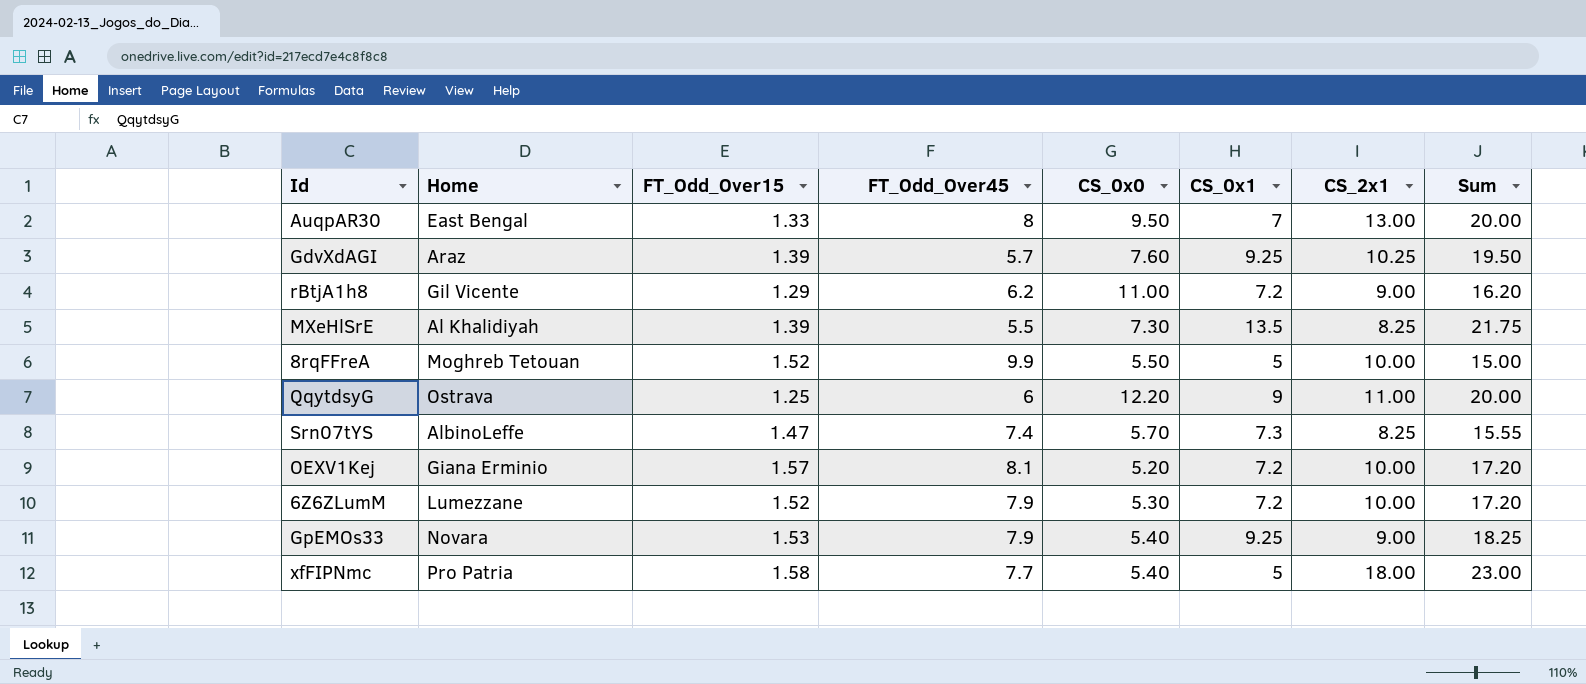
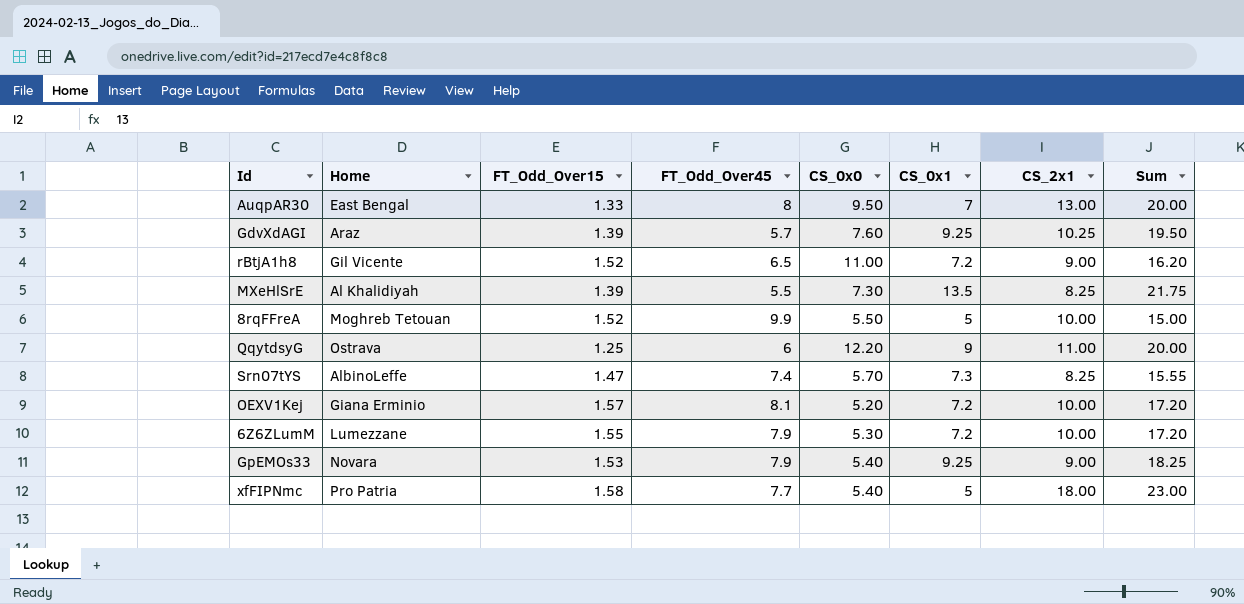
rBtjA1h8 | FT_Odd_Over15: 1.29 -> 1.52
rBtjA1h8 | FT_Odd_Over45: 6.2 -> 6.5
6Z6ZLumM | FT_Odd_Over15: 1.52 -> 1.55

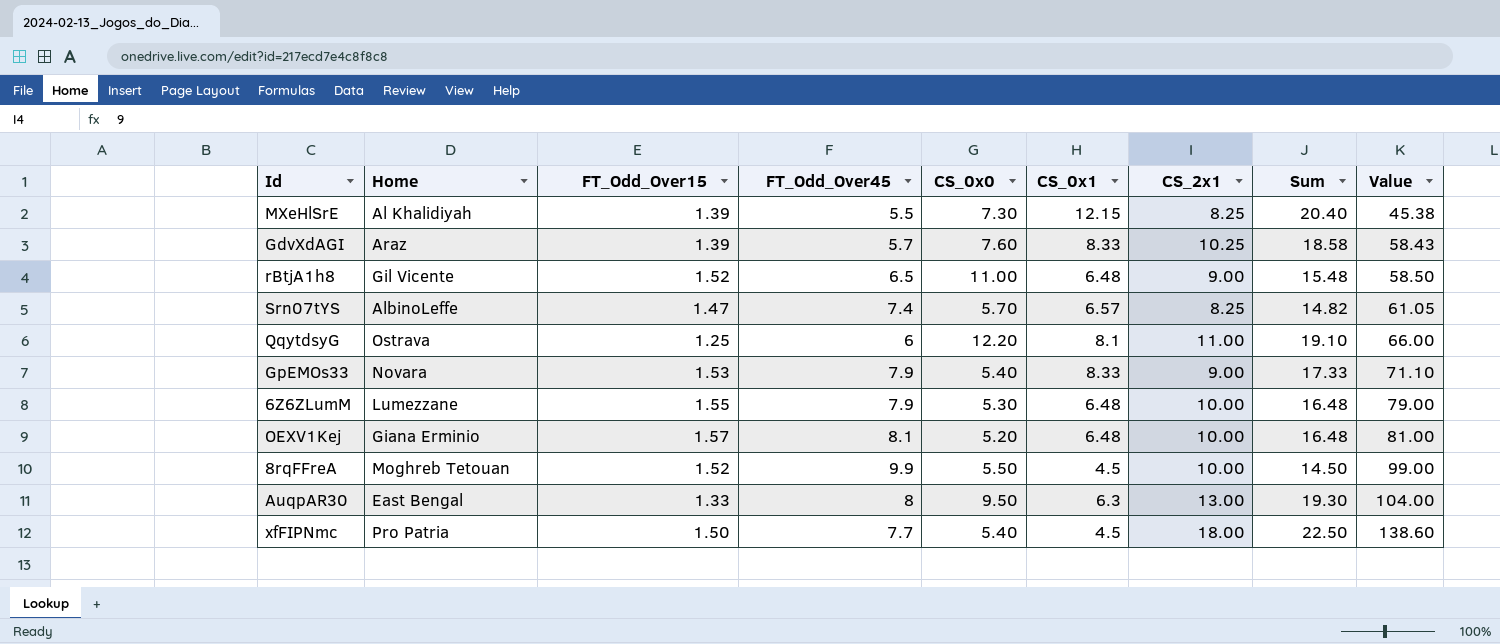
row order: none -> Value ascending
column Value | formula: none -> [FT_Odd_Over45] * [CS_2x1]
MXeHlSrE | CS_0x1: 13.5 -> 12.15
MXeHlSrE | Sum: 21.75 -> 20.40
GdvXdAGI | CS_0x1: 9.25 -> 8.33
GdvXdAGI | Sum: 19.50 -> 18.58
rBtjA1h8 | CS_0x1: 7.2 -> 6.48
rBtjA1h8 | Sum: 16.20 -> 15.48
Srn07tYS | CS_0x1: 7.3 -> 6.57
Srn07tYS | Sum: 15.55 -> 14.82
QqytdsyG | CS_0x1: 9 -> 8.1
QqytdsyG | Sum: 20.00 -> 19.10
GpEMOs33 | CS_0x1: 9.25 -> 8.33
GpEMOs33 | Sum: 18.25 -> 17.33
6Z6ZLumM | CS_0x1: 7.2 -> 6.48
6Z6ZLumM | Sum: 17.20 -> 16.48
OEXV1Kej | CS_0x1: 7.2 -> 6.48
OEXV1Kej | Sum: 17.20 -> 16.48
8rqFFreA | CS_0x1: 5 -> 4.5
8rqFFreA | Sum: 15.00 -> 14.50
AuqpAR30 | CS_0x1: 7 -> 6.3
AuqpAR30 | Sum: 20.00 -> 19.30
xfFIPNmc | FT_Odd_Over15: 1.58 -> 1.50
xfFIPNmc | CS_0x1: 5 -> 4.5
xfFIPNmc | Sum: 23.00 -> 22.50

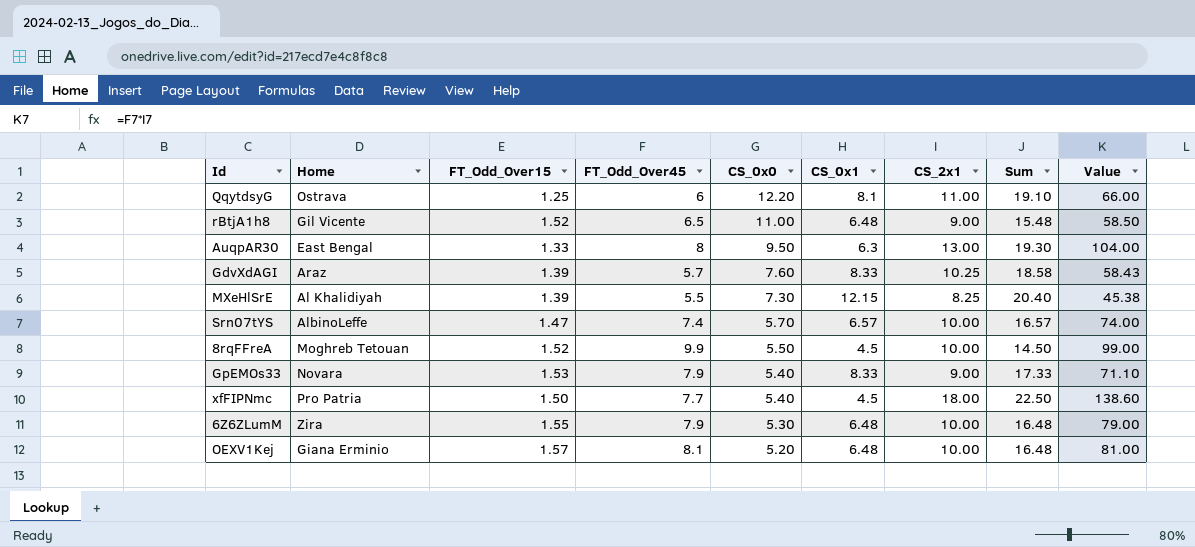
row order: Value ascending -> CS_0x0 descending
Srn07tYS | CS_2x1: 8.25 -> 10.00
Srn07tYS | Sum: 14.82 -> 16.57
Srn07tYS | Value: 61.05 -> 74.00
6Z6ZLumM | Home: Lumezzane -> Zira

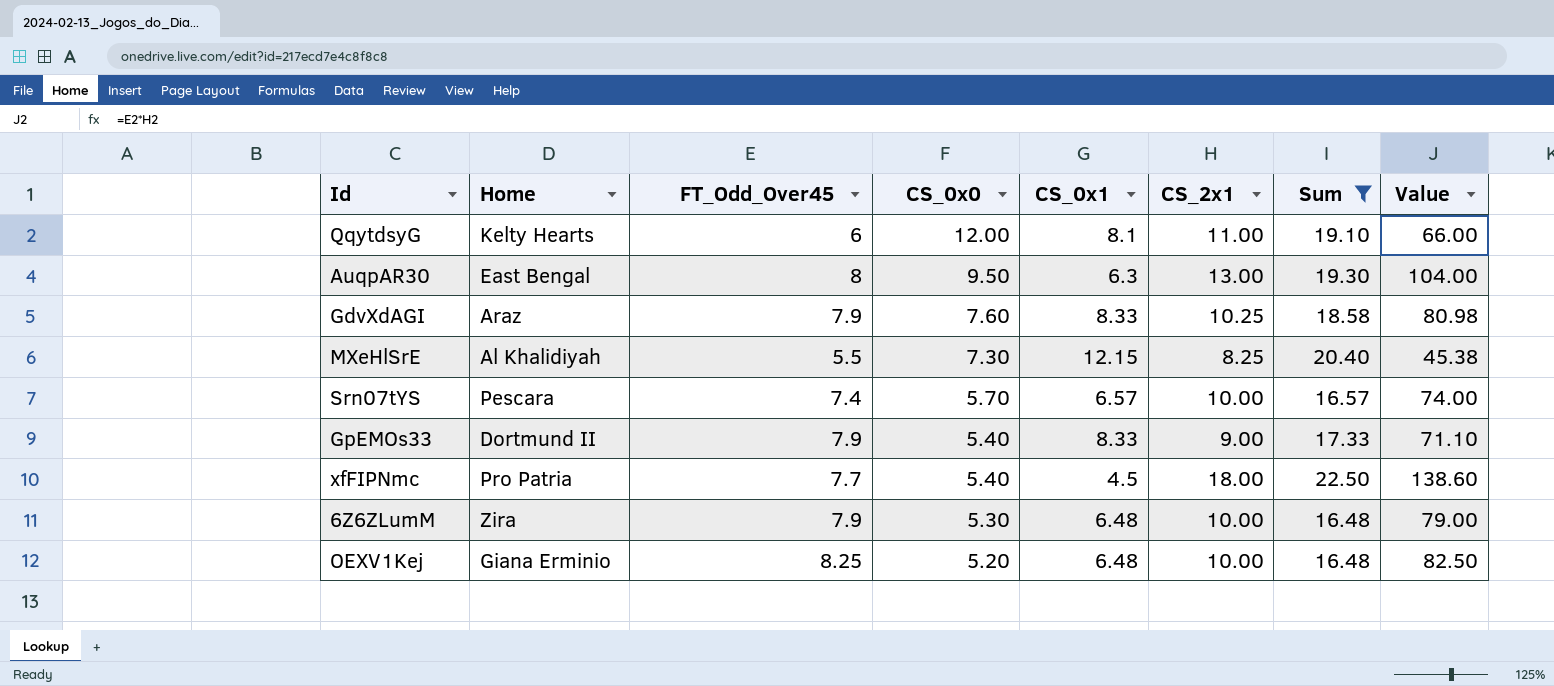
filter: none -> Sum >= 16.48
column FT_Odd_Over15 | position: 3 -> none
QqytdsyG | Home: Ostrava -> Kelty Hearts
QqytdsyG | CS_0x0: 12.20 -> 12.00
GdvXdAGI | FT_Odd_Over45: 5.7 -> 7.9
GdvXdAGI | Value: 58.43 -> 80.98
Srn07tYS | Home: AlbinoLeffe -> Pescara
GpEMOs33 | Home: Novara -> Dortmund II
OEXV1Kej | FT_Odd_Over45: 8.1 -> 8.25
OEXV1Kej | Value: 81.00 -> 82.50

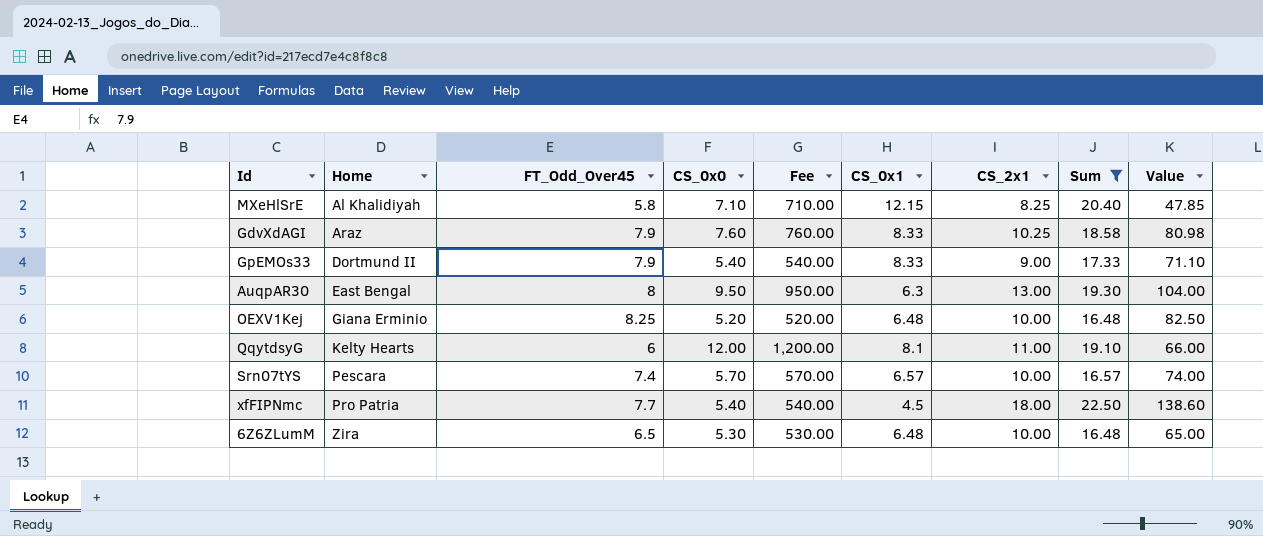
row order: CS_0x0 descending -> Home ascending
column Fee | formula: none -> [CS_0x0] * 100
MXeHlSrE | FT_Odd_Over45: 5.5 -> 5.8
MXeHlSrE | CS_0x0: 7.30 -> 7.10
MXeHlSrE | Value: 45.38 -> 47.85
6Z6ZLumM | FT_Odd_Over45: 7.9 -> 6.5
6Z6ZLumM | Value: 79.00 -> 65.00

